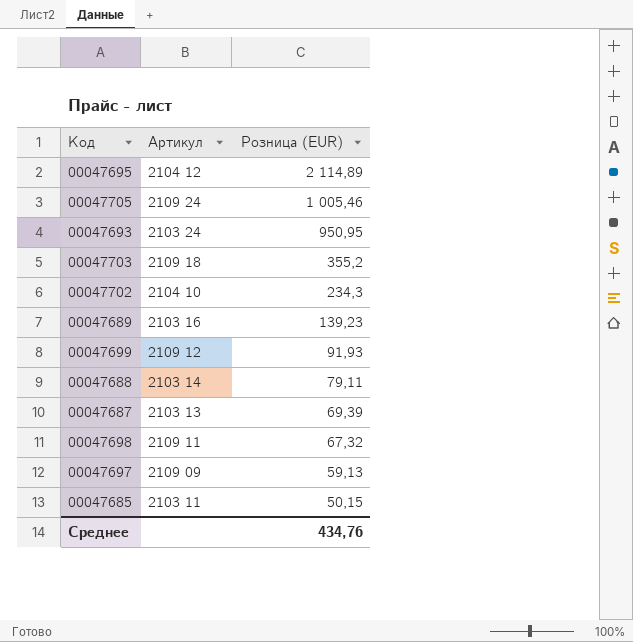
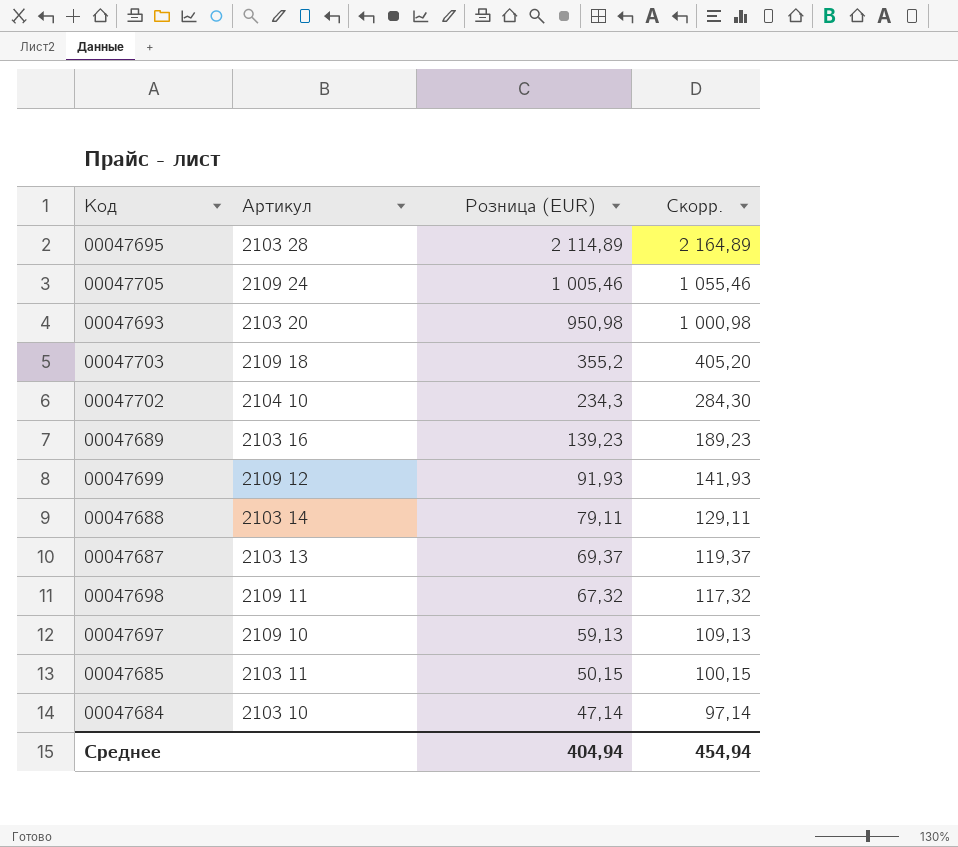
column Скорр. | formula: none -> [Розница (EUR)] + 50
00047695 | Артикул: 2104 12 -> 2103 28
00047693 | Артикул: 2103 24 -> 2103 20
00047693 | Розница (EUR): 950,95 -> 950,98
00047687 | Розница (EUR): 69,39 -> 69,37
00047697 | Артикул: 2109 09 -> 2109 10
row 00047684: none -> 2103 10 | 47,14 | 97,14
Среднее | Розница (EUR): 434,76 -> 404,94

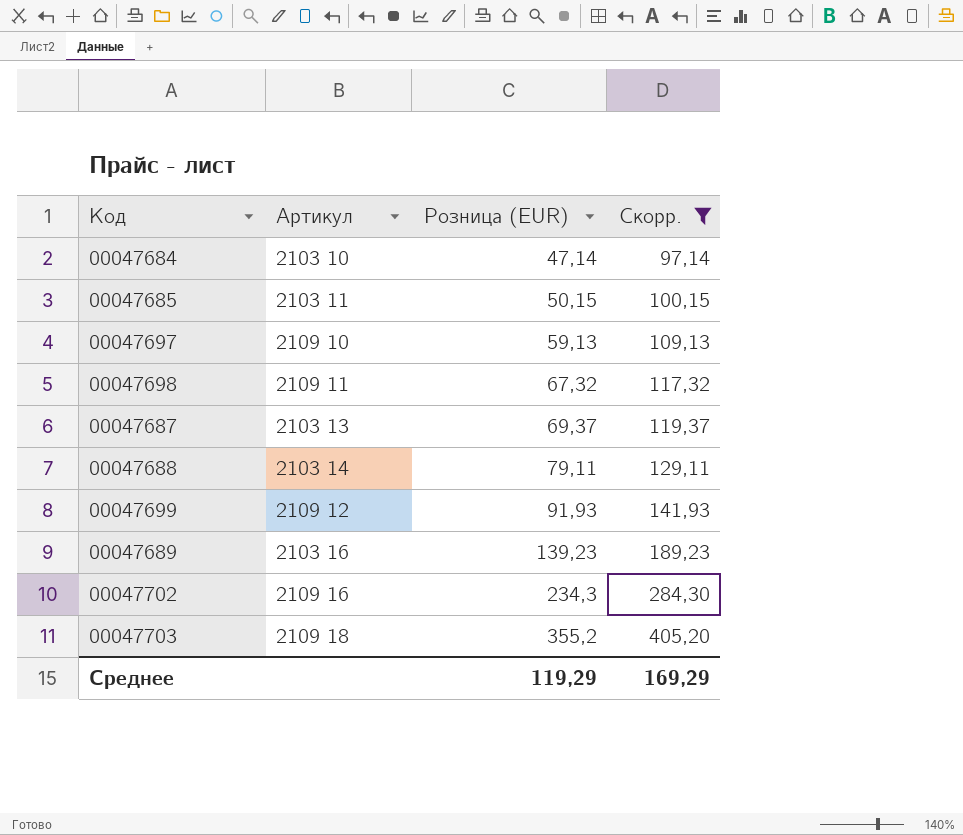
filter: none -> Скорр. <= 405,20
row order: Розница (EUR) descending -> Розница (EUR) ascending
00047702 | Артикул: 2104 10 -> 2109 16
Среднее | Розница (EUR): 404,94 -> 119,29
Среднее | Скорр.: 454,94 -> 169,29

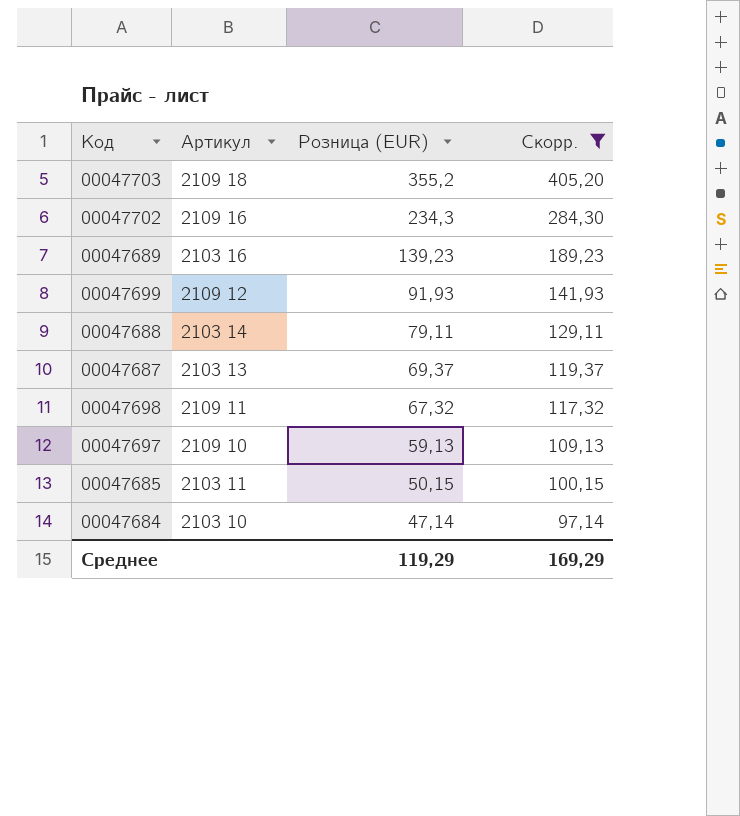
row order: Розница (EUR) ascending -> Розница (EUR) descending

